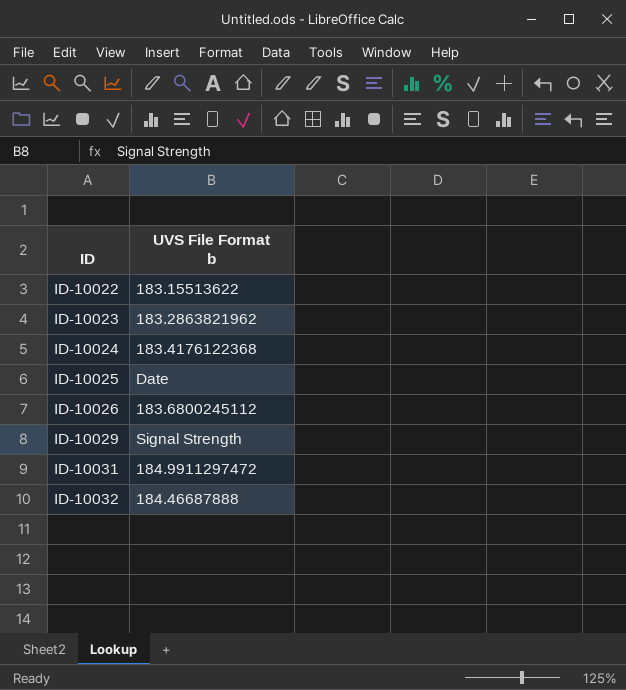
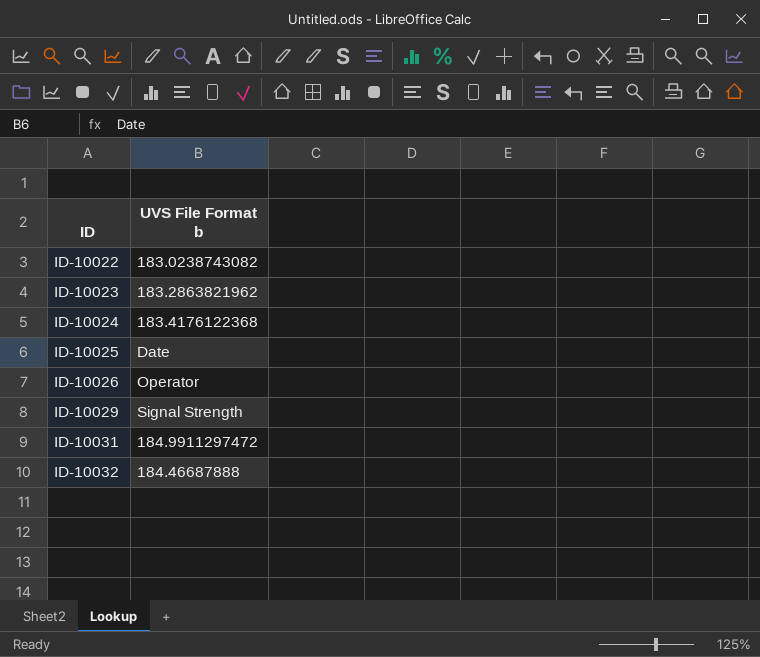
ID-10022 | UVS File Format b: 183.15513622 -> 183.0238743082
ID-10026 | UVS File Format b: 183.6800245112 -> Operator

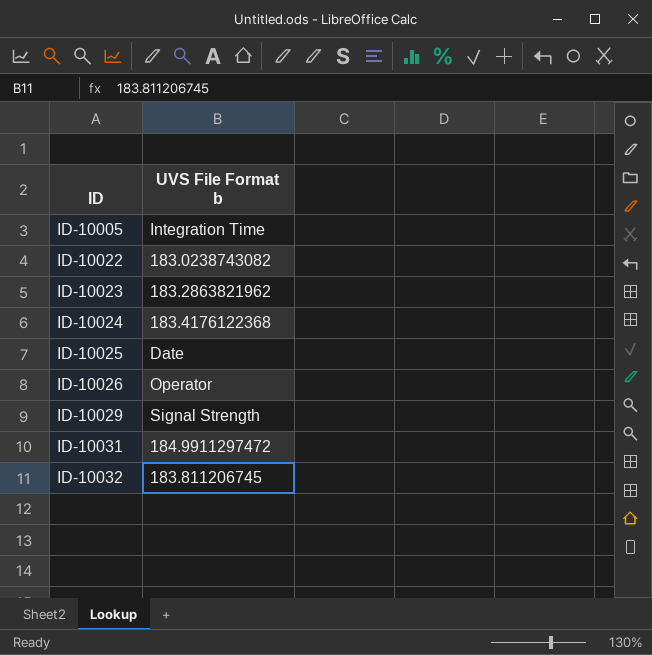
row ID-10005: none -> Integration Time
ID-10032 | UVS File Format b: 184.46687888 -> 183.811206745

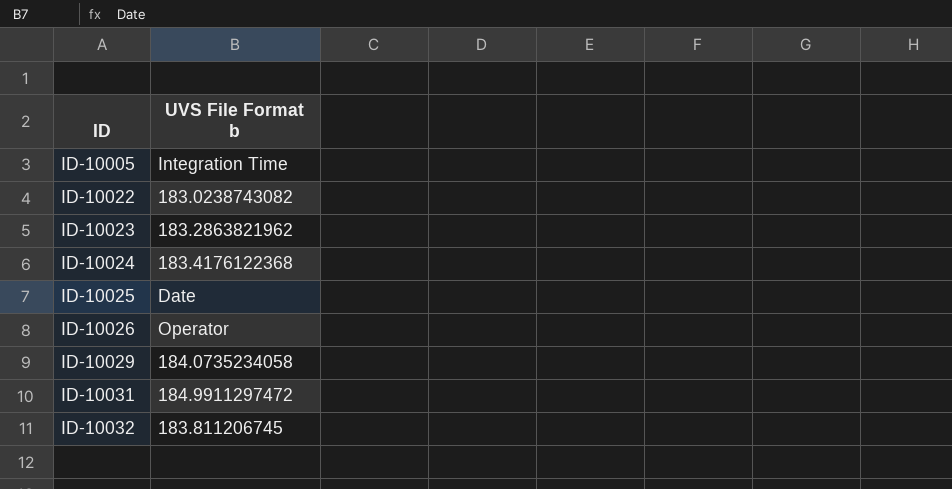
ID-10029 | UVS File Format b: Signal Strength -> 184.0735234058

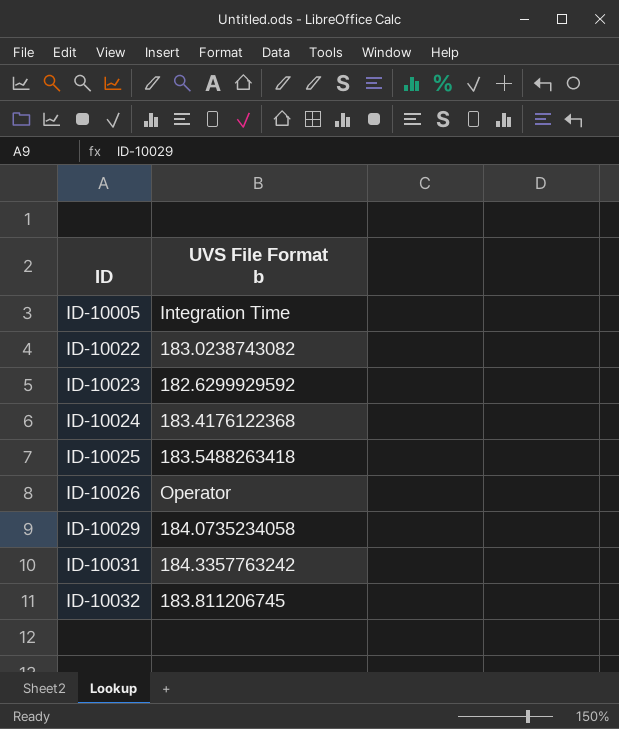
ID-10023 | UVS File Format b: 183.2863821962 -> 182.6299929592
ID-10025 | UVS File Format b: Date -> 183.5488263418
ID-10031 | UVS File Format b: 184.9911297472 -> 184.3357763242

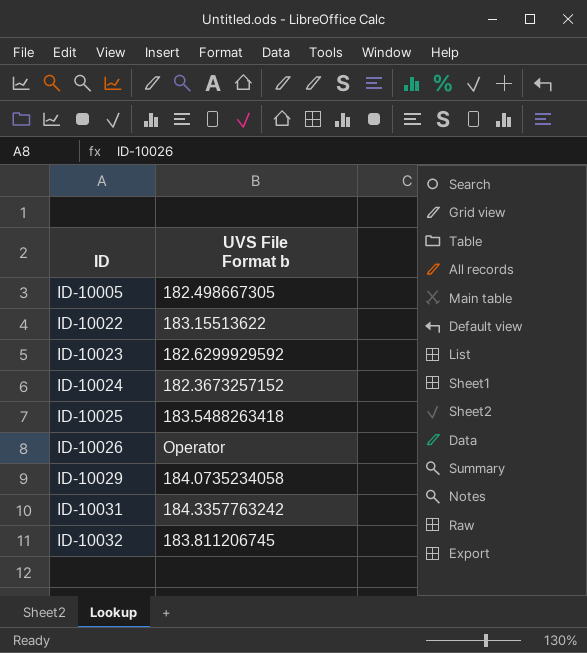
ID-10005 | UVS File Format b: Integration Time -> 182.498667305
ID-10022 | UVS File Format b: 183.0238743082 -> 183.15513622
ID-10024 | UVS File Format b: 183.4176122368 -> 182.3673257152

